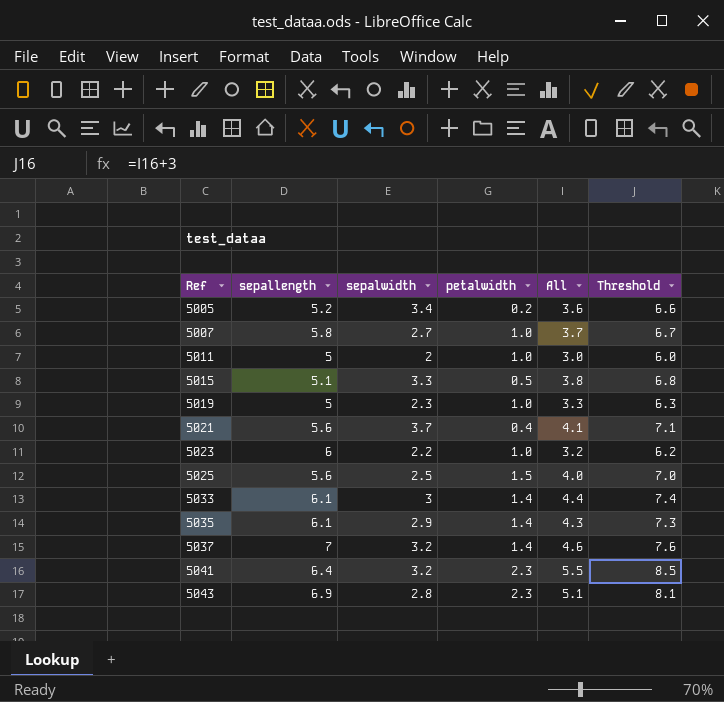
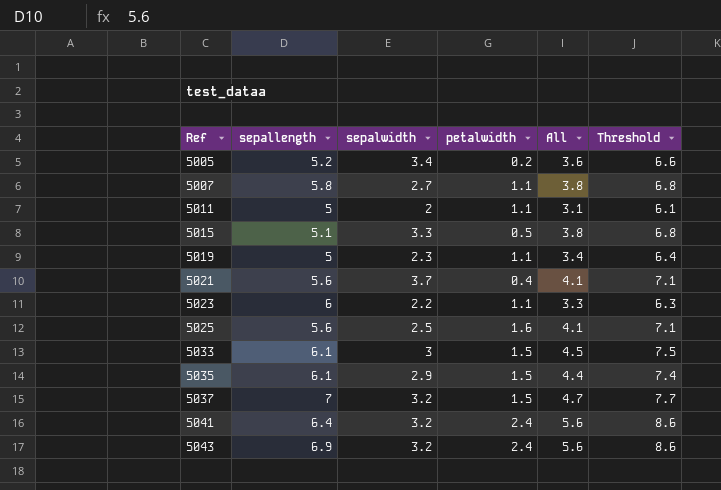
5007 | petalwidth: 1.0 -> 1.1
5007 | All: 3.7 -> 3.8
5007 | Threshold: 6.7 -> 6.8
5011 | petalwidth: 1.0 -> 1.1
5011 | All: 3.0 -> 3.1
5011 | Threshold: 6.0 -> 6.1
5019 | petalwidth: 1.0 -> 1.1
5019 | All: 3.3 -> 3.4
5019 | Threshold: 6.3 -> 6.4
5023 | petalwidth: 1.0 -> 1.1
5023 | All: 3.2 -> 3.3
5023 | Threshold: 6.2 -> 6.3
5025 | petalwidth: 1.5 -> 1.6
5025 | All: 4.0 -> 4.1
5025 | Threshold: 7.0 -> 7.1
5033 | petalwidth: 1.4 -> 1.5
5033 | All: 4.4 -> 4.5
5033 | Threshold: 7.4 -> 7.5
5035 | petalwidth: 1.4 -> 1.5
5035 | All: 4.3 -> 4.4
5035 | Threshold: 7.3 -> 7.4
5037 | petalwidth: 1.4 -> 1.5
5037 | All: 4.6 -> 4.7
5037 | Threshold: 7.6 -> 7.7
5041 | petalwidth: 2.3 -> 2.4
5041 | All: 5.5 -> 5.6
5041 | Threshold: 8.5 -> 8.6
5043 | sepalwidth: 2.8 -> 3.2
5043 | petalwidth: 2.3 -> 2.4
5043 | All: 5.1 -> 5.6
5043 | Threshold: 8.1 -> 8.6

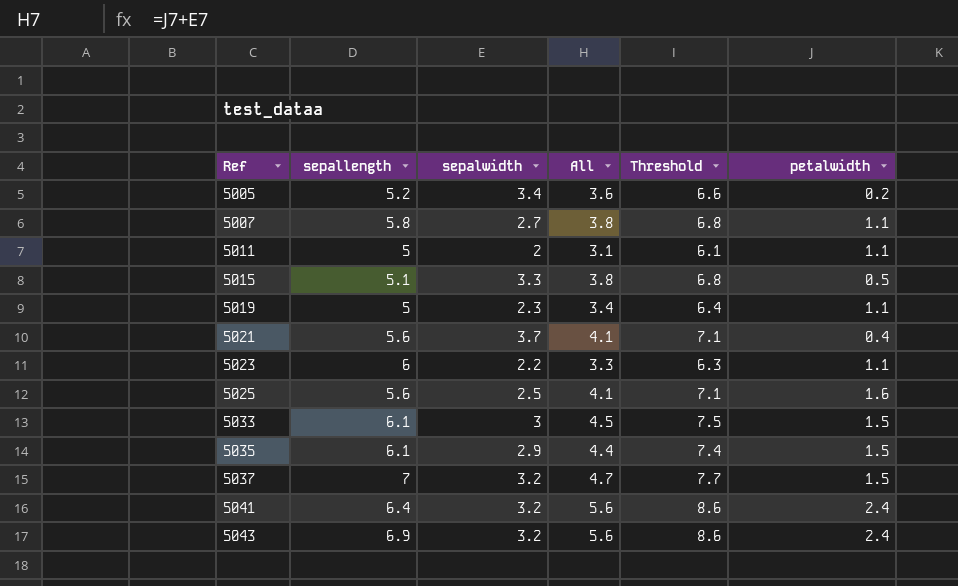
column petalwidth | position: 4 -> 6

